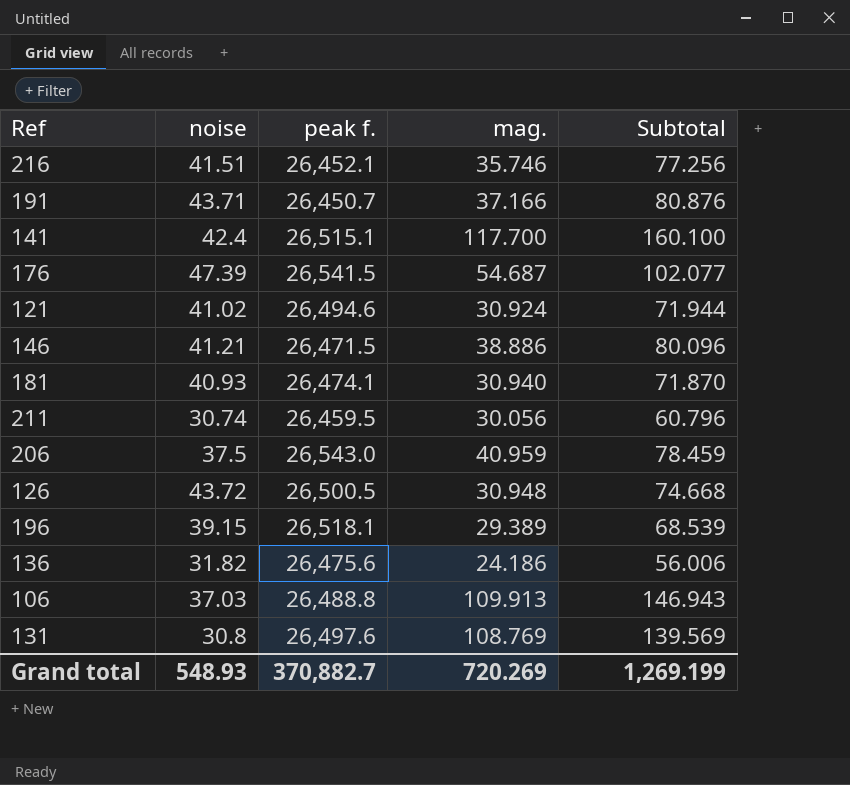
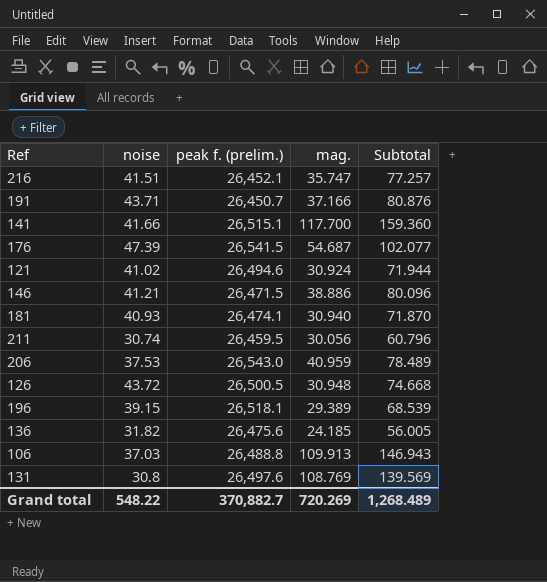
column name: peak f. -> peak f. (prelim.)
216 | mag.: 35.746 -> 35.747
216 | Subtotal: 77.256 -> 77.257
141 | noise: 42.4 -> 41.66
141 | Subtotal: 160.100 -> 159.360
206 | noise: 37.5 -> 37.53
206 | Subtotal: 78.459 -> 78.489
136 | mag.: 24.186 -> 24.185
136 | Subtotal: 56.006 -> 56.005
Grand total | noise: 548.93 -> 548.22
Grand total | Subtotal: 1,269.199 -> 1,268.489

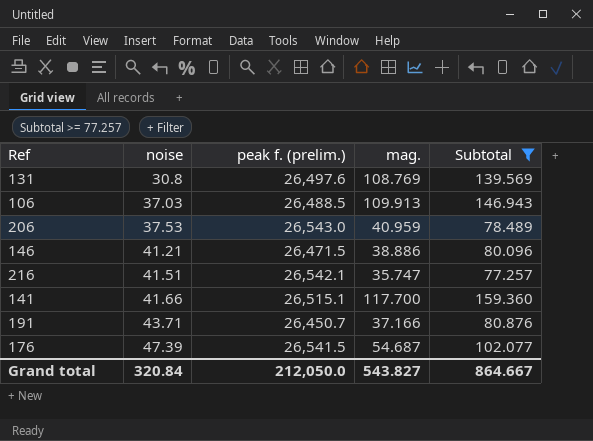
filter: none -> Subtotal >= 77.257
row order: none -> noise ascending
106 | peak f. (prelim.): 26,488.8 -> 26,488.5
216 | peak f. (prelim.): 26,452.1 -> 26,542.1
Grand total | noise: 548.22 -> 320.84
Grand total | peak f. (prelim.): 370,882.7 -> 212,050.0
Grand total | mag.: 720.269 -> 543.827
Grand total | Subtotal: 1,268.489 -> 864.667

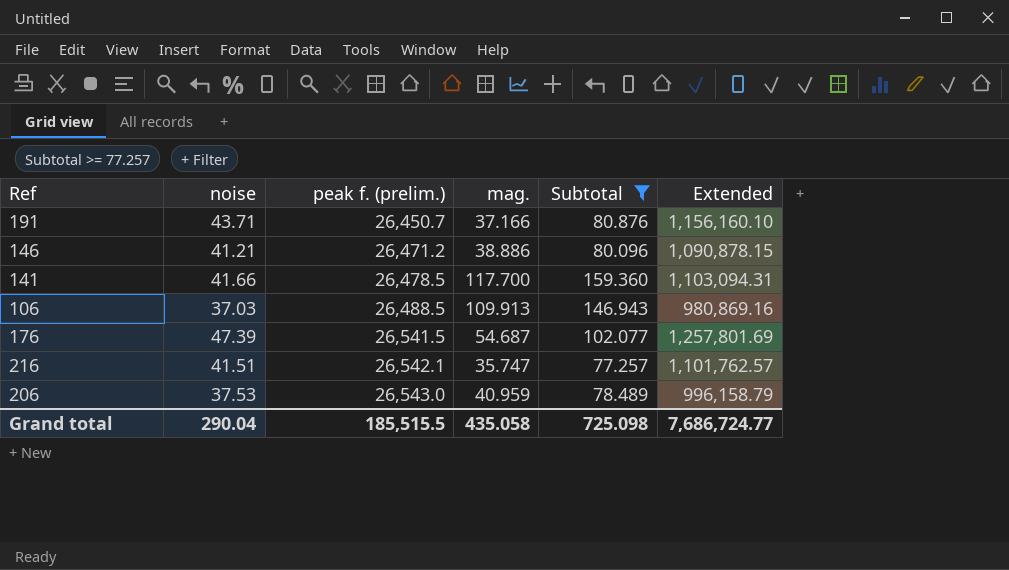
row order: noise ascending -> peak f. (prelim.) ascending
column Extended | formula: none -> [noise] * [peak f. (prelim.)]
row 131: 30.8 | 26,497.6 | 108.769 | 139.569 -> none
146 | peak f. (prelim.): 26,471.5 -> 26,471.2
141 | peak f. (prelim.): 26,515.1 -> 26,478.5
Grand total | noise: 320.84 -> 290.04
Grand total | peak f. (prelim.): 212,050.0 -> 185,515.5
Grand total | mag.: 543.827 -> 435.058
Grand total | Subtotal: 864.667 -> 725.098

